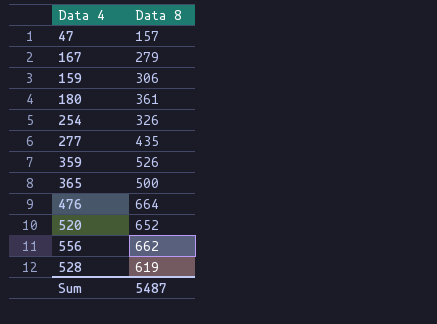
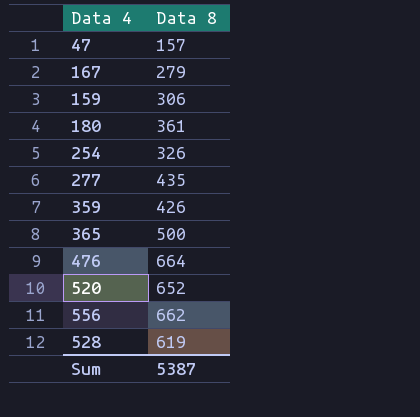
359 | Data 8: 526 -> 426
Sum | Data 8: 5487 -> 5387

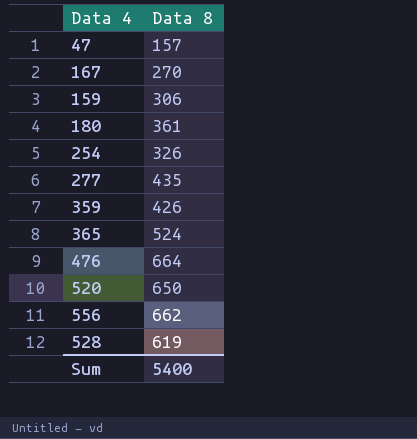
167 | Data 8: 279 -> 270
365 | Data 8: 500 -> 524
520 | Data 8: 652 -> 650
Sum | Data 8: 5387 -> 5400

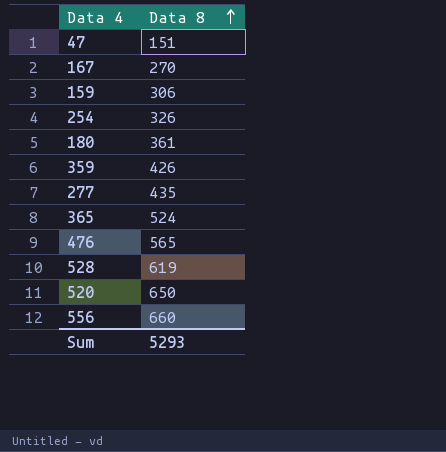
row order: none -> Data 8 ascending
47 | Data 8: 157 -> 151
476 | Data 8: 664 -> 565
556 | Data 8: 662 -> 660
Sum | Data 8: 5400 -> 5293

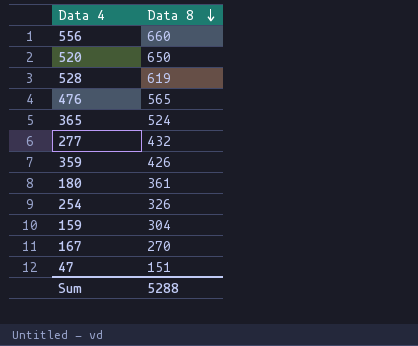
row order: Data 8 ascending -> Data 8 descending
277 | Data 8: 435 -> 432
159 | Data 8: 306 -> 304
Sum | Data 8: 5293 -> 5288

